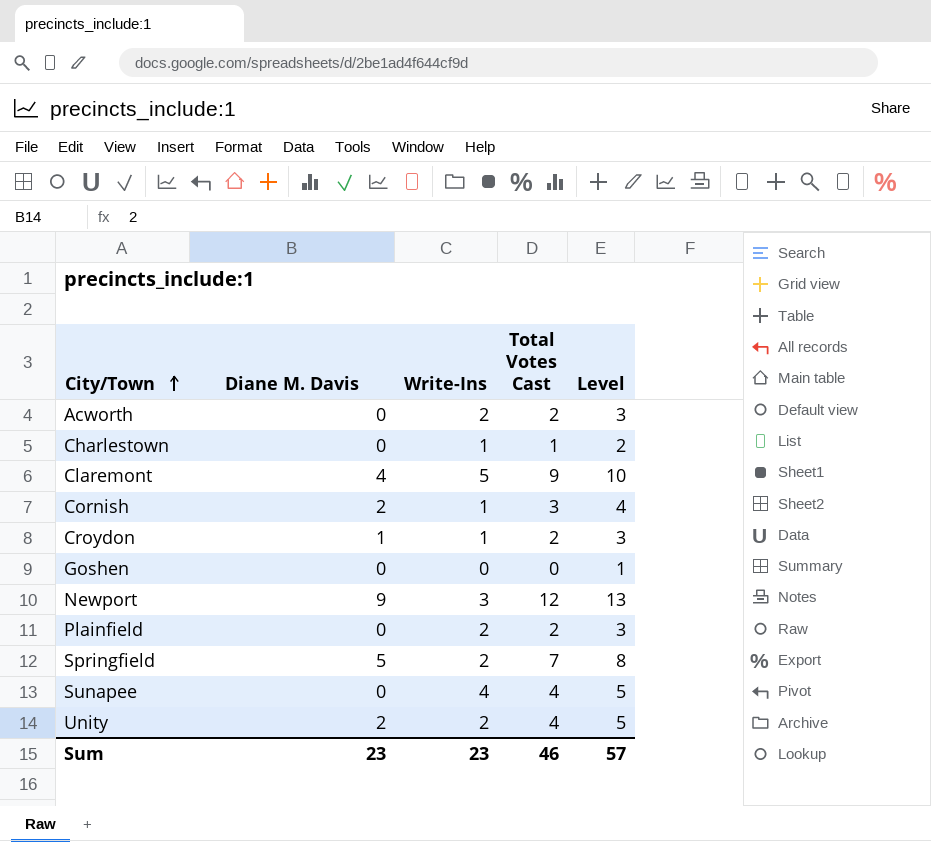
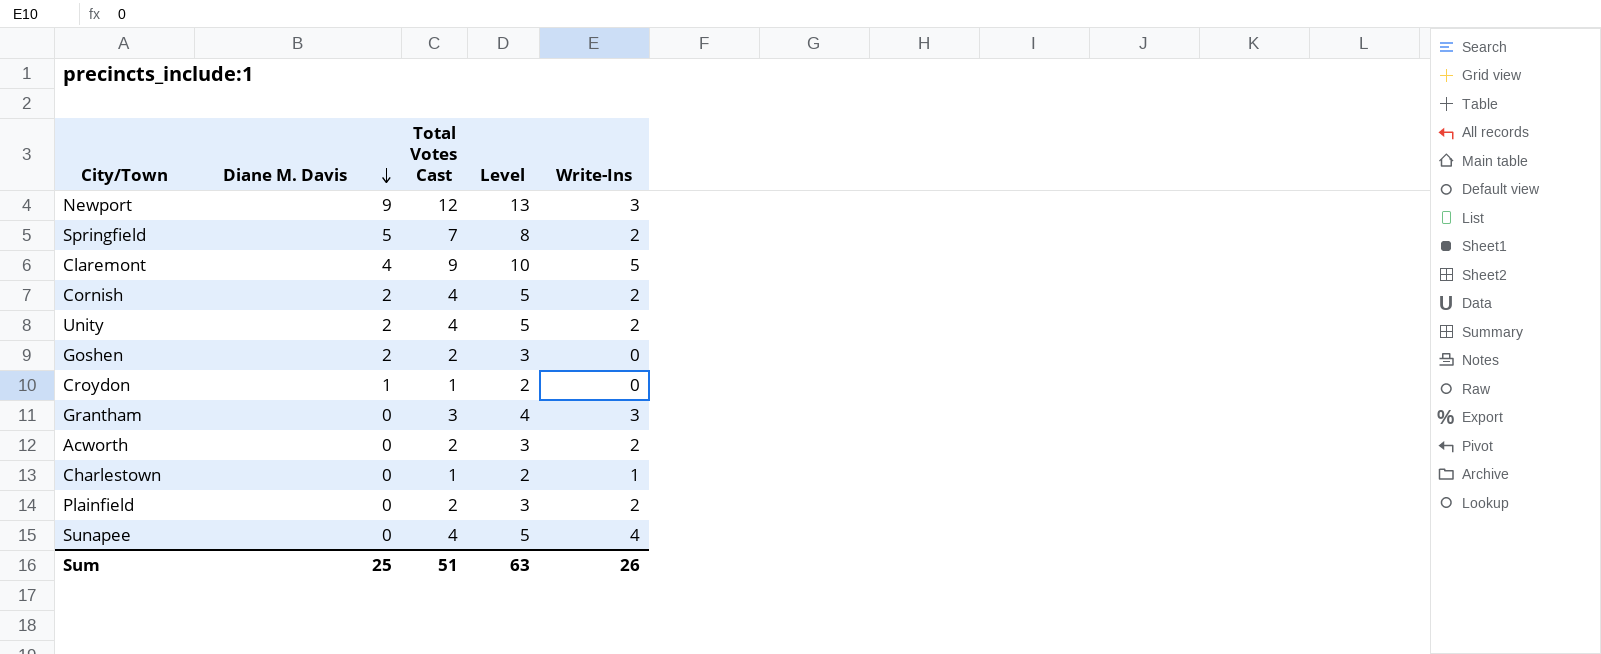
row order: City/Town ascending -> Diane M. Davis descending
column Write-Ins | position: 3 -> 5
Cornish | Total Votes Cast: 3 -> 4
Cornish | Level: 4 -> 5
Cornish | Write-Ins: 1 -> 2
Goshen | Diane M. Davis: 0 -> 2
Goshen | Total Votes Cast: 0 -> 2
Goshen | Level: 1 -> 3
Croydon | Total Votes Cast: 2 -> 1
Croydon | Level: 3 -> 2
Croydon | Write-Ins: 1 -> 0
row Grantham: none -> 0 | 3 | 4 | 3
Sum | Diane M. Davis: 23 -> 25
Sum | Total Votes Cast: 46 -> 51
Sum | Level: 57 -> 63
Sum | Write-Ins: 23 -> 26

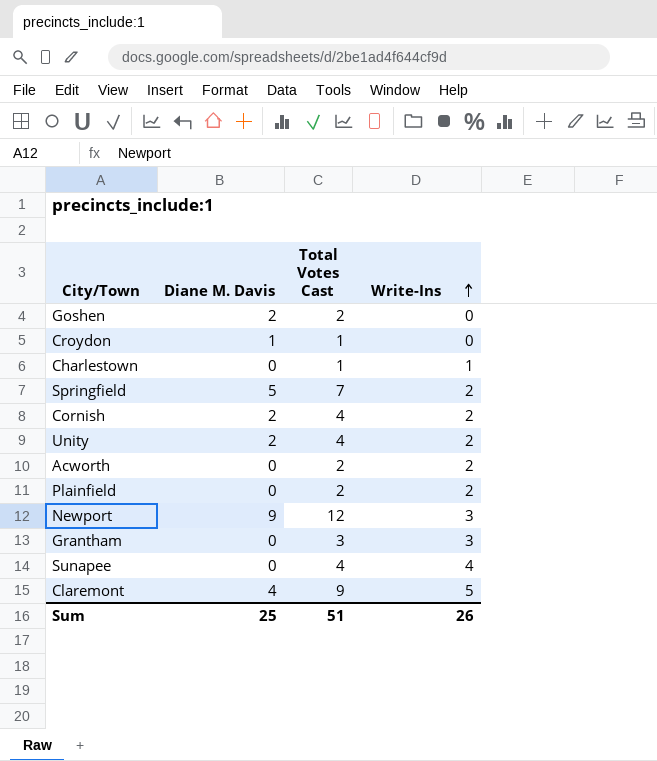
row order: Diane M. Davis descending -> Write-Ins ascending
column Level | formula: [Total Votes Cast] + 1 -> none

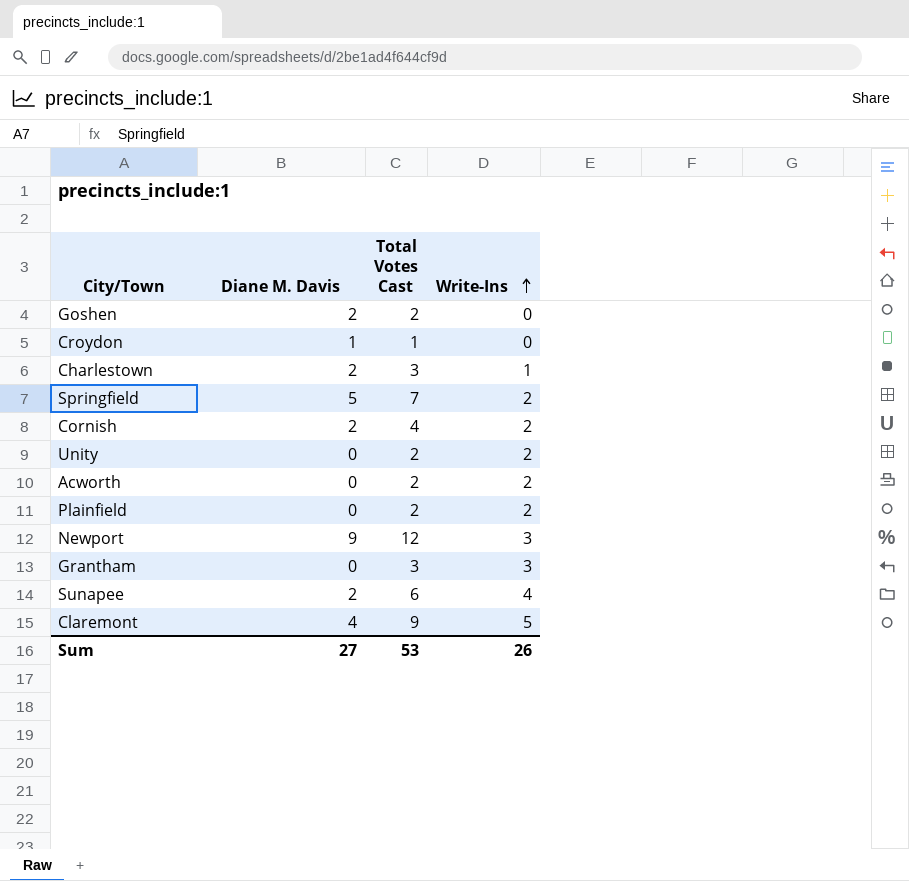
Charlestown | Diane M. Davis: 0 -> 2
Charlestown | Total Votes Cast: 1 -> 3
Unity | Diane M. Davis: 2 -> 0
Unity | Total Votes Cast: 4 -> 2
Sunapee | Diane M. Davis: 0 -> 2
Sunapee | Total Votes Cast: 4 -> 6
Sum | Diane M. Davis: 25 -> 27
Sum | Total Votes Cast: 51 -> 53

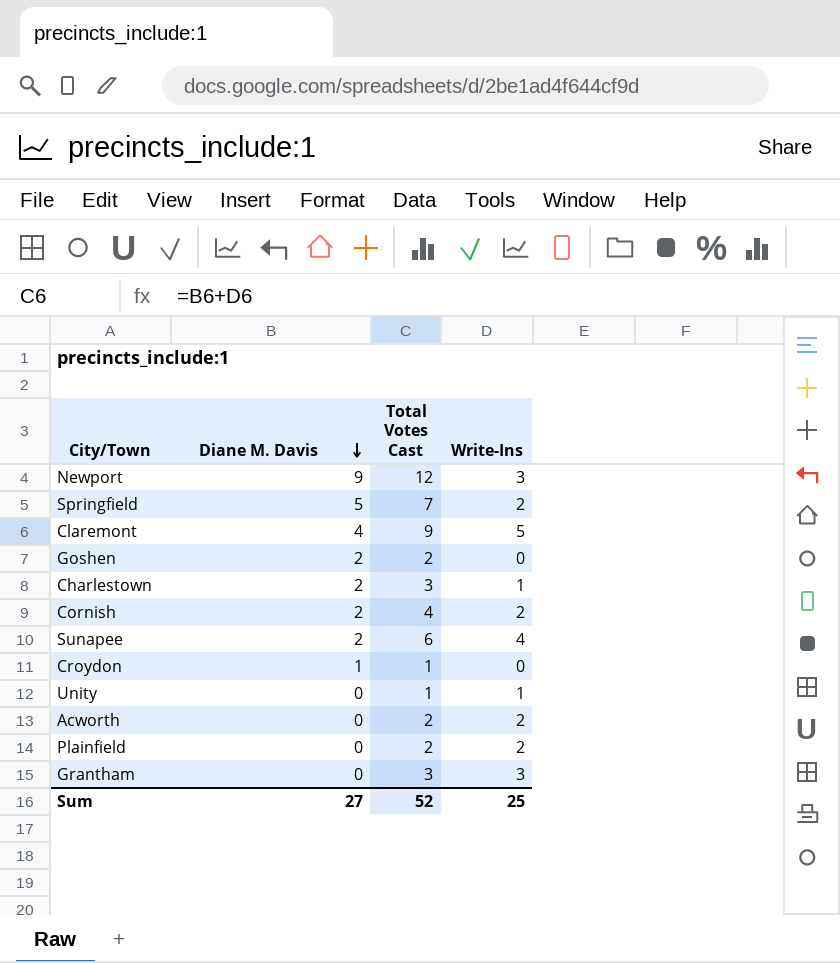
row order: Write-Ins ascending -> Diane M. Davis descending
Unity | Total Votes Cast: 2 -> 1
Unity | Write-Ins: 2 -> 1
Sum | Total Votes Cast: 53 -> 52
Sum | Write-Ins: 26 -> 25

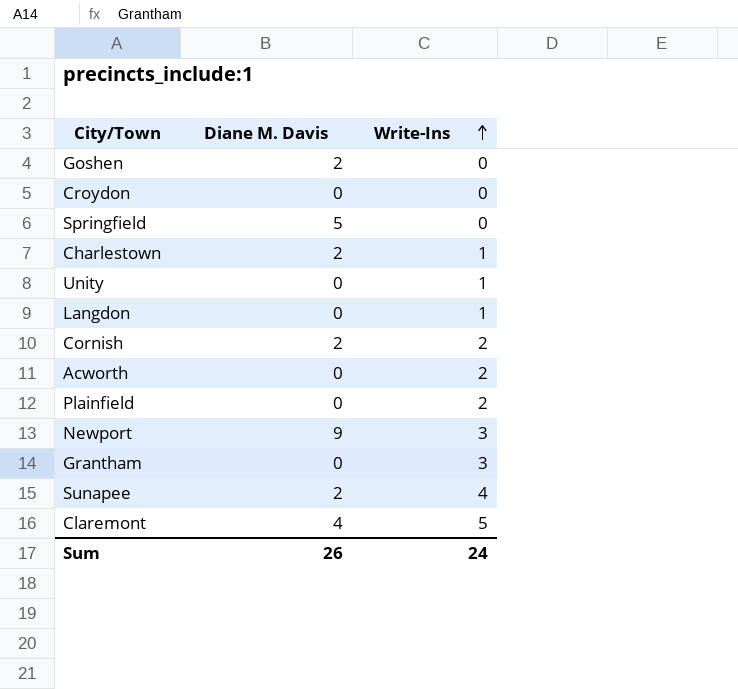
row order: Diane M. Davis descending -> Write-Ins ascending
column Total Votes Cast | formula: [Diane M. Davis] + [Write-Ins] -> none
Croydon | Diane M. Davis: 1 -> 0
Springfield | Write-Ins: 2 -> 0
row Langdon: none -> 0 | 1
Sum | Diane M. Davis: 27 -> 26
Sum | Write-Ins: 25 -> 24

